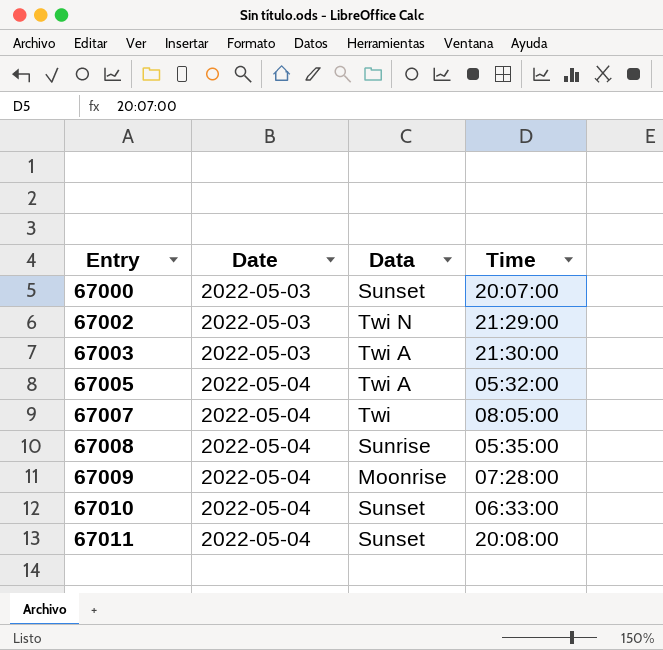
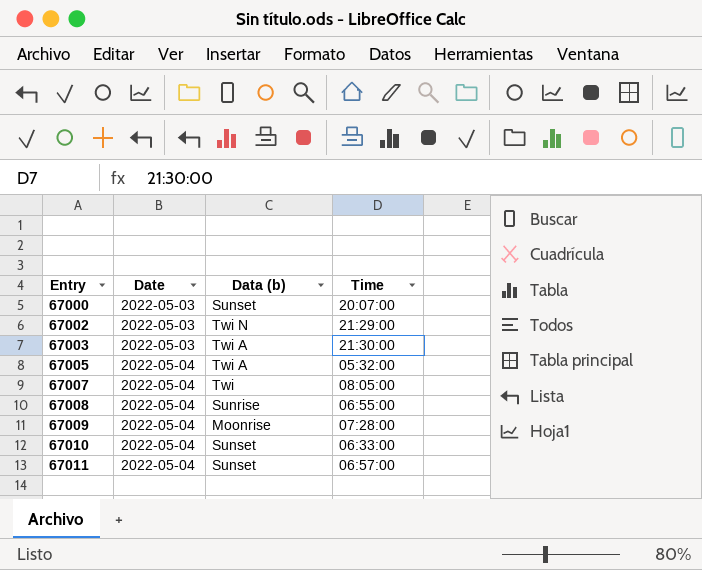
column name: Data -> Data (b)
67008 | Time: 05:35:00 -> 06:55:00
67011 | Time: 20:08:00 -> 06:57:00

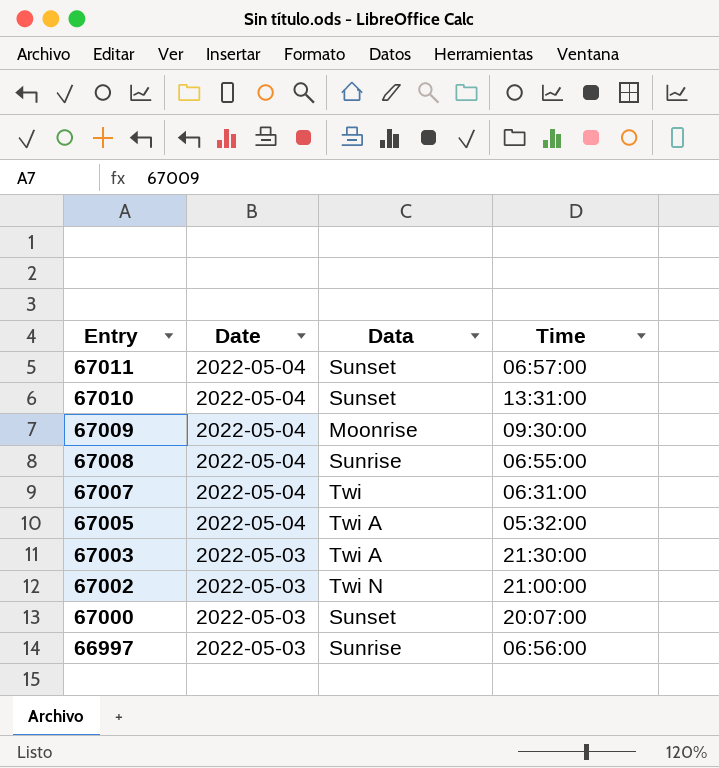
row order: Entry ascending -> Entry descending
column name: Data (b) -> Data
67010 | Time: 06:33:00 -> 13:31:00
67009 | Time: 07:28:00 -> 09:30:00
67007 | Time: 08:05:00 -> 06:31:00
67002 | Time: 21:29:00 -> 21:00:00
row 66997: none -> 2022-05-03 | Sunrise | 06:56:00

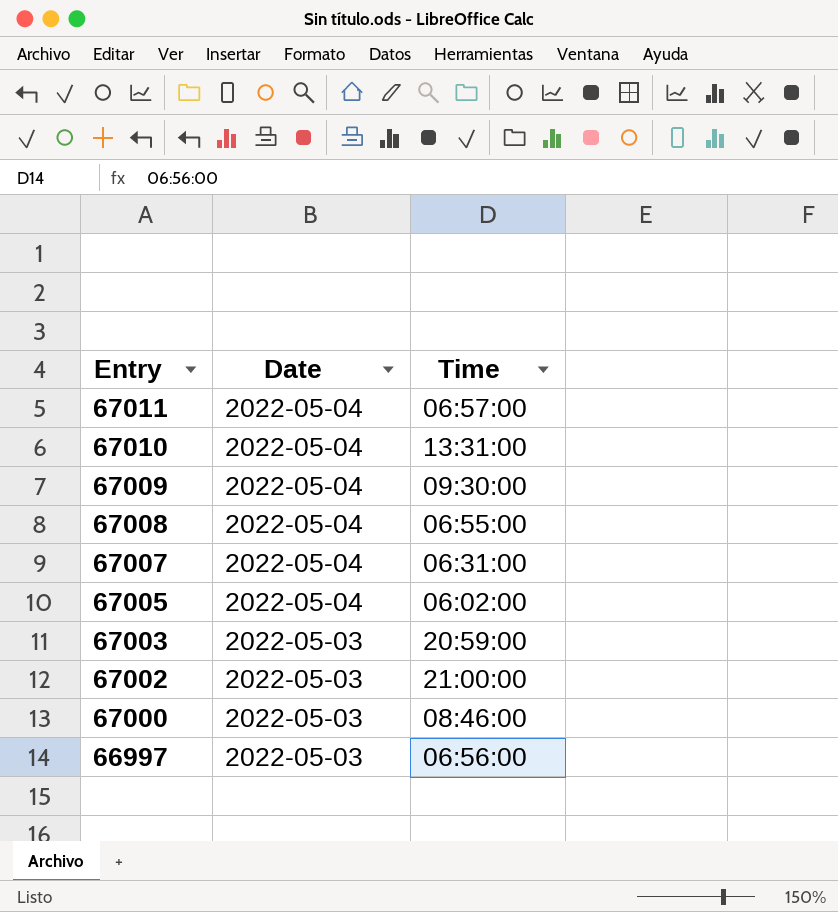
column Data | position: 3 -> none
67005 | Time: 05:32:00 -> 06:02:00
67003 | Time: 21:30:00 -> 20:59:00
67000 | Time: 20:07:00 -> 08:46:00

